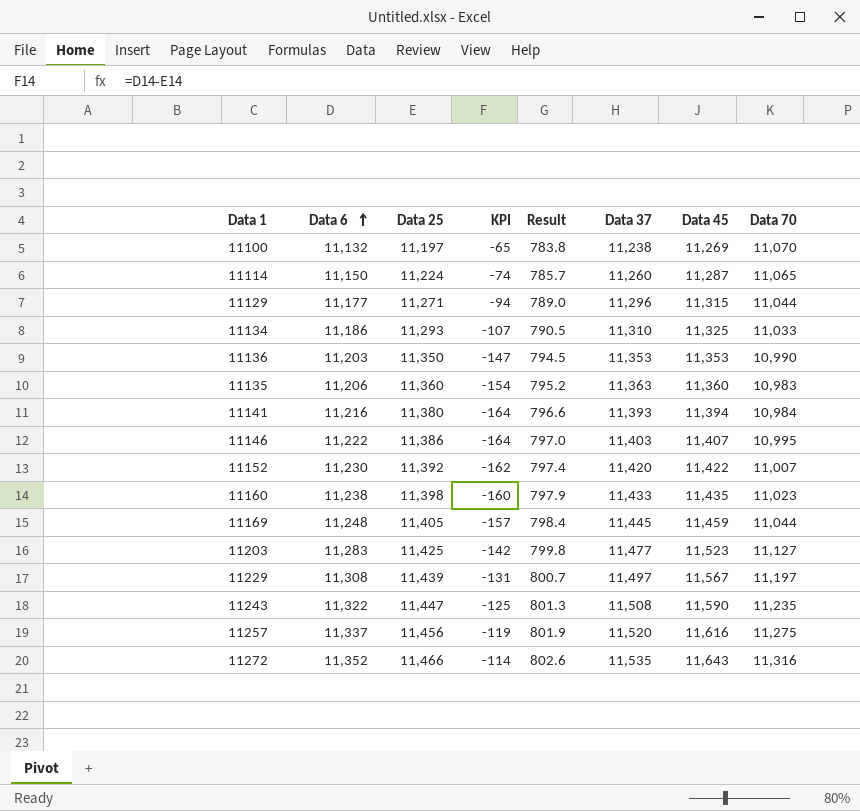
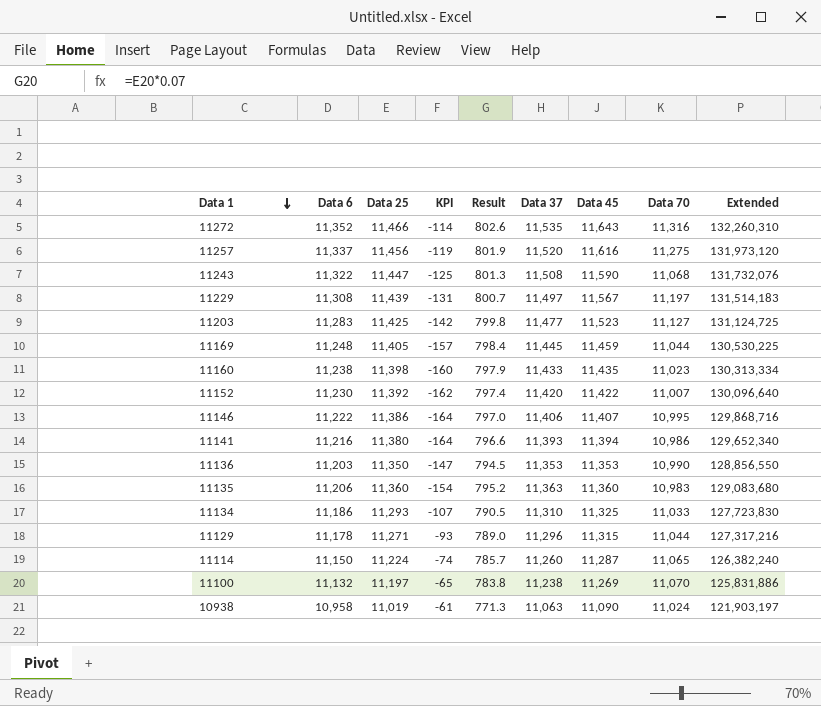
row order: Data 6 ascending -> Data 1 descending
column Extended | formula: none -> [Data 25] * [Data 37]
11243 | Data 70: 11,235 -> 11,068
11146 | Data 37: 11,403 -> 11,406
11141 | Data 70: 10,984 -> 10,986
11129 | Data 6: 11,177 -> 11,178
11129 | KPI: -94 -> -93
row 10938: none -> 10,958 | 11,019 | -61 | 771.3 | 11,063 | 11,090 | 11,024 | 121,903,197

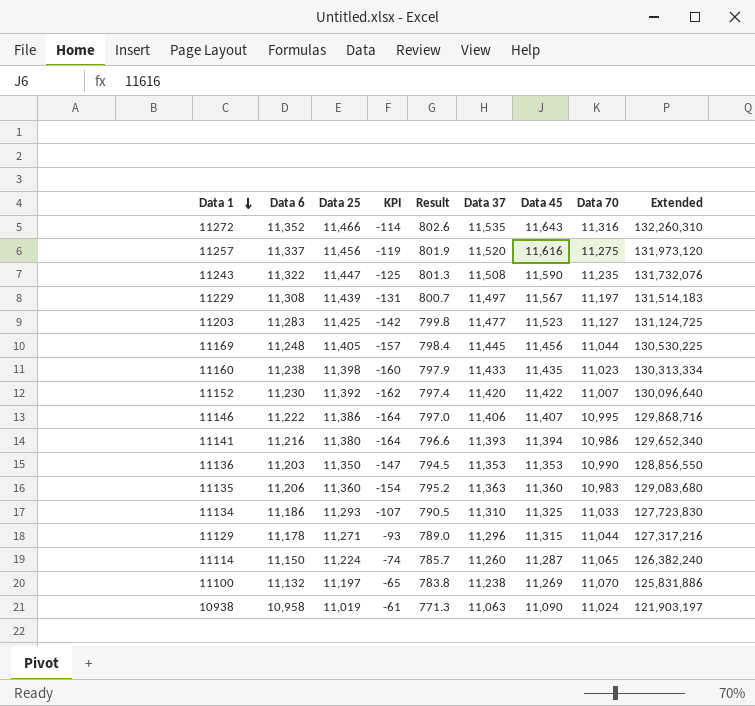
11243 | Data 70: 11,068 -> 11,235
11169 | Data 45: 11,459 -> 11,456

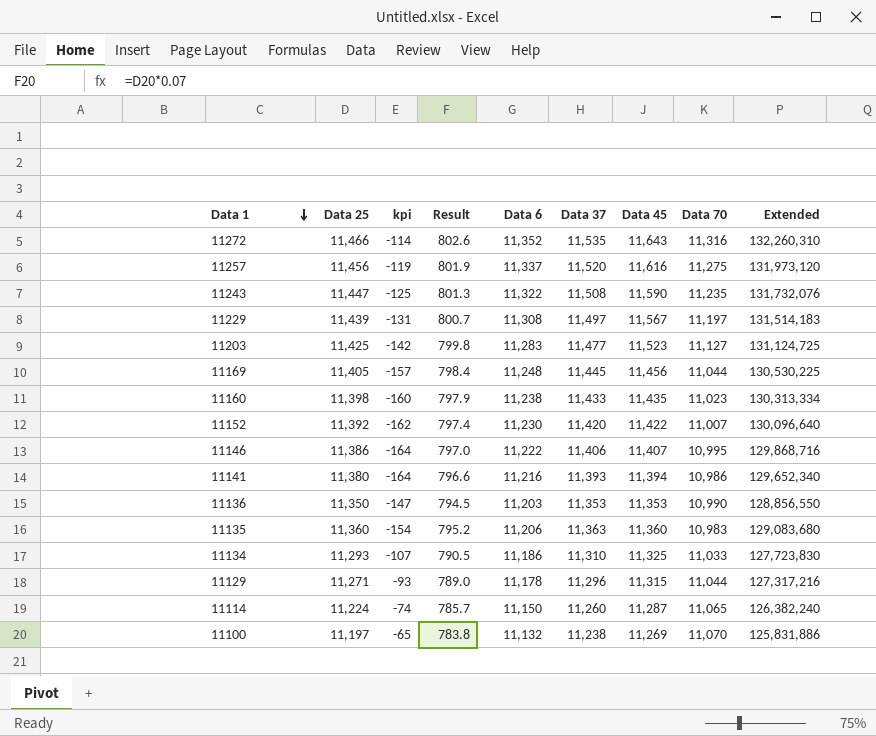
column name: KPI -> kpi
column Data 6 | position: 2 -> 5
row 10938: 10,958 | 11,019 | -61 | 771.3 | 11,063 | 11,090 | 11,024 | 121,903,197 -> none

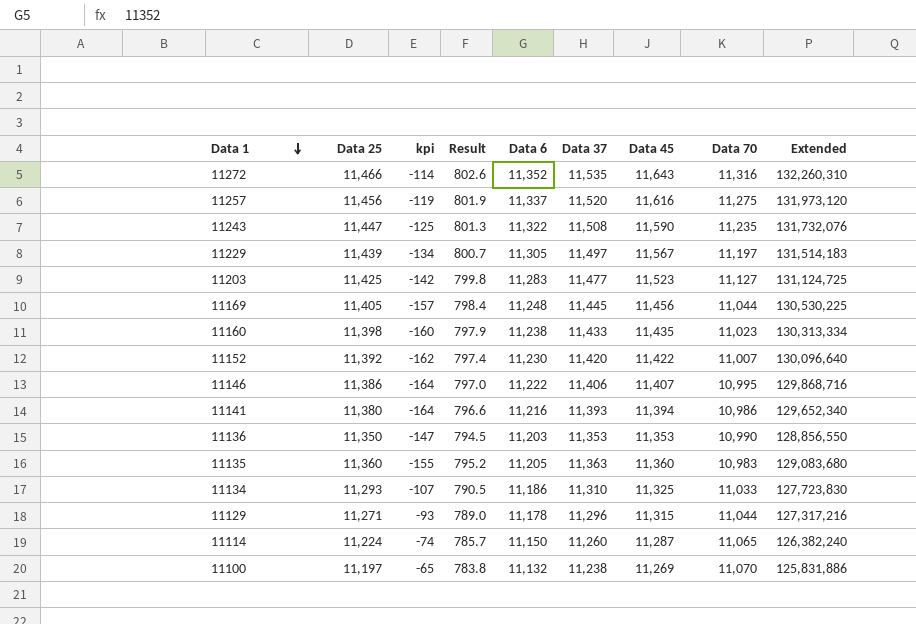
11229 | kpi: -131 -> -134
11229 | Data 6: 11,308 -> 11,305
11135 | kpi: -154 -> -155
11135 | Data 6: 11,206 -> 11,205

